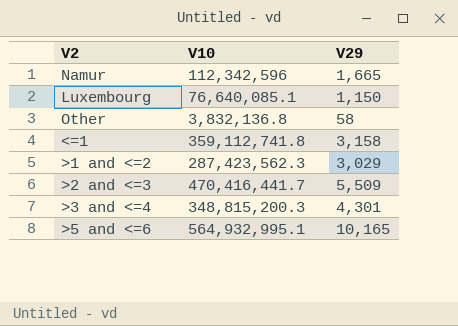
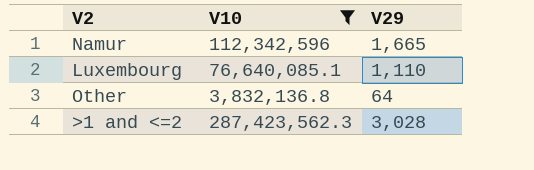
filter: none -> V10 <= 287,423,562.3
Luxembourg | V29: 1,150 -> 1,110
Other | V29: 58 -> 64
>1 and <=2 | V29: 3,029 -> 3,028

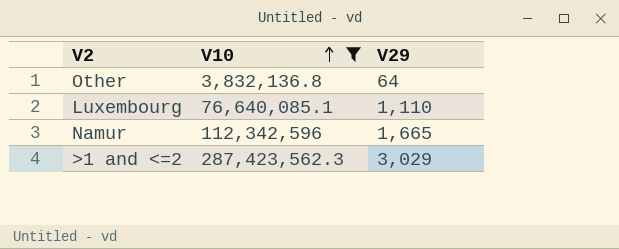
row order: none -> V10 ascending
>1 and <=2 | V29: 3,028 -> 3,029

